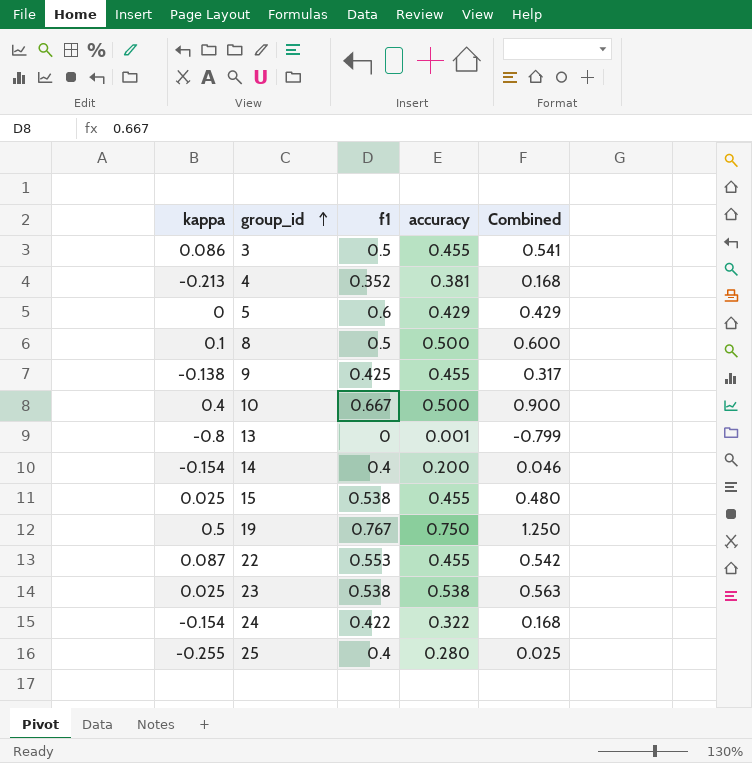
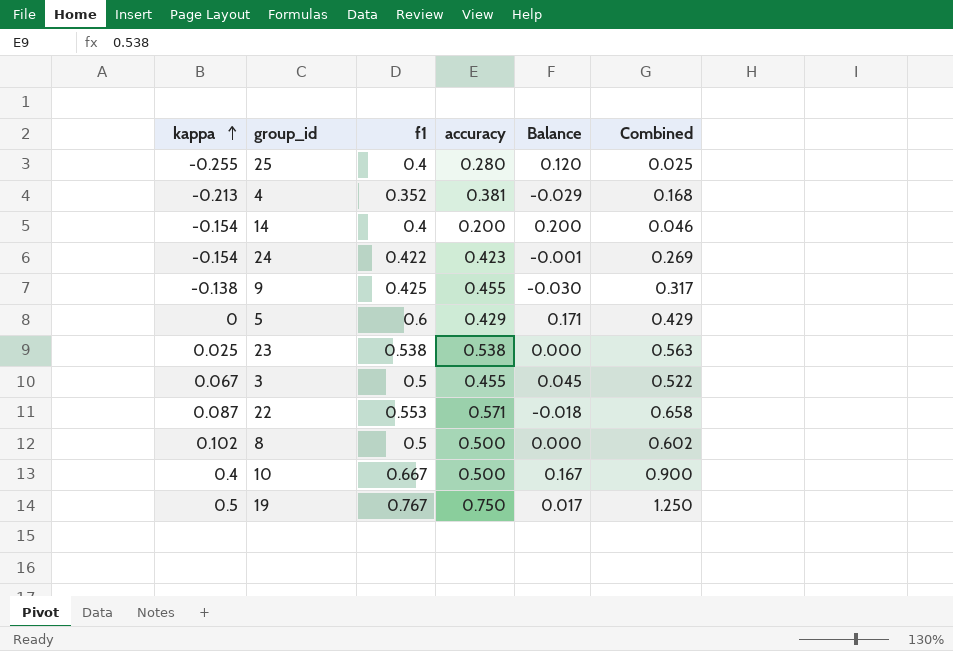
row order: group_id ascending -> kappa ascending
column Balance | formula: none -> [f1] - [accuracy]
row 13: -0.8 | 0 | 0.001 | -0.799 -> none
row 15: 0.025 | 0.538 | 0.455 | 0.480 -> none
24 | accuracy: 0.322 -> 0.423
24 | Combined: 0.168 -> 0.269
3 | kappa: 0.086 -> 0.067
3 | Combined: 0.541 -> 0.522
22 | accuracy: 0.455 -> 0.571
22 | Combined: 0.542 -> 0.658
8 | kappa: 0.1 -> 0.102
8 | Combined: 0.600 -> 0.602

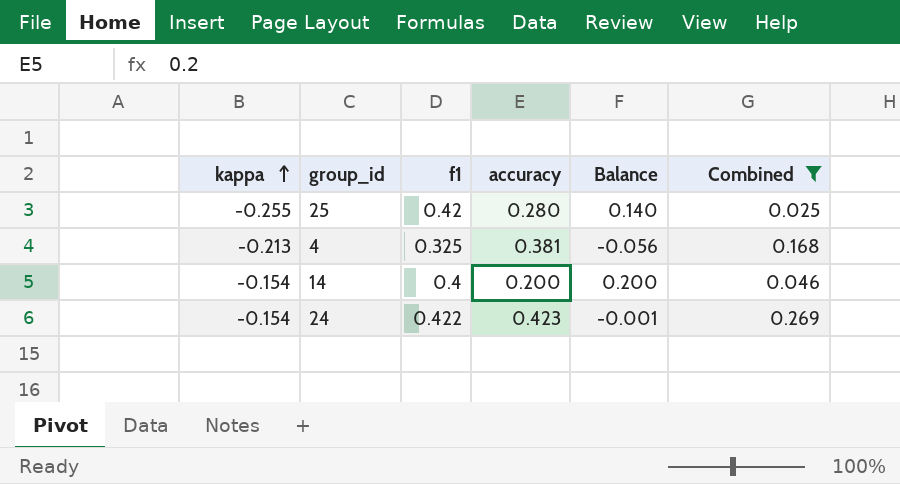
filter: none -> Combined <= 0.269
25 | f1: 0.4 -> 0.42
25 | Balance: 0.120 -> 0.140
4 | f1: 0.352 -> 0.325
4 | Balance: -0.029 -> -0.056

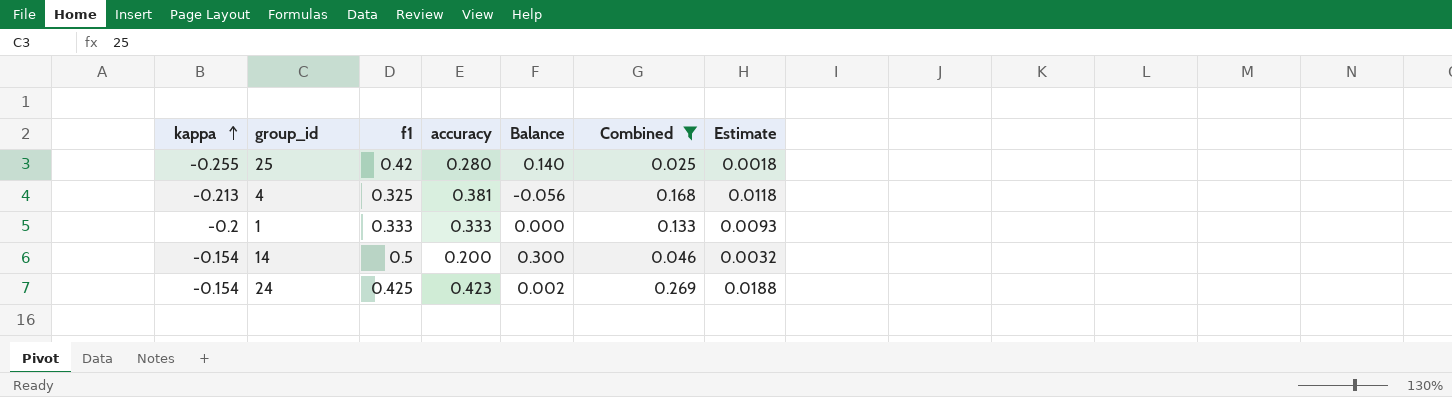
column Estimate | formula: none -> [Combined] * 0.07
row 1: none -> -0.2 | 0.333 | 0.333 | 0.000 | 0.133 | 0.0093
14 | f1: 0.4 -> 0.5
14 | Balance: 0.200 -> 0.300
24 | f1: 0.422 -> 0.425
24 | Balance: -0.001 -> 0.002

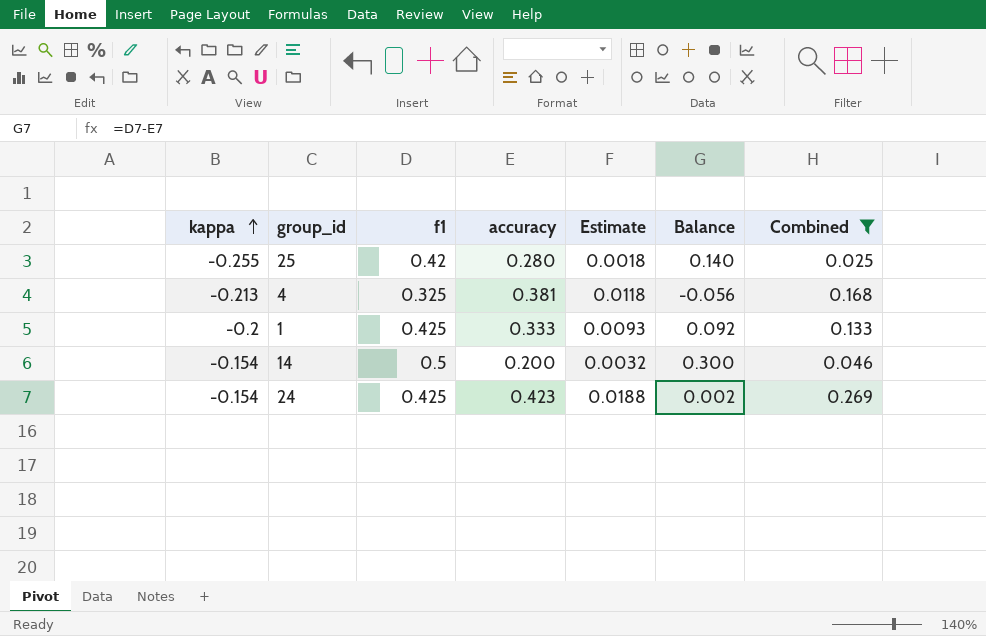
column Estimate | position: 7 -> 5
1 | f1: 0.333 -> 0.425
1 | Balance: 0.000 -> 0.092

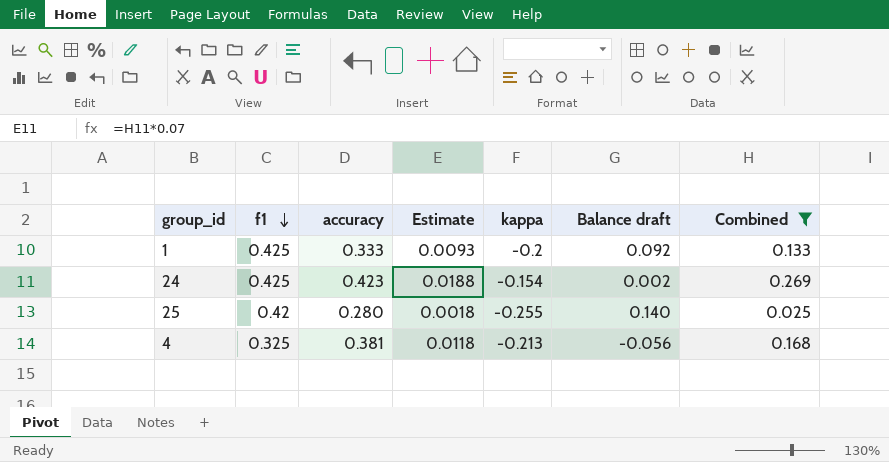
row order: kappa ascending -> f1 descending
column kappa | position: 1 -> 5
column name: Balance -> Balance draft
row 14: -0.154 | 0.5 | 0.200 | 0.0032 | 0.300 | 0.046 -> none

